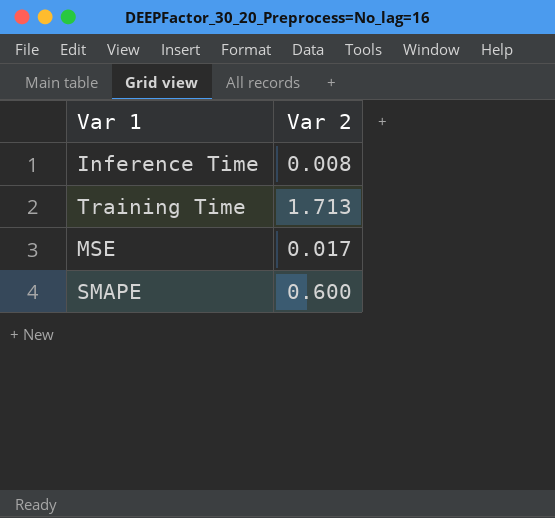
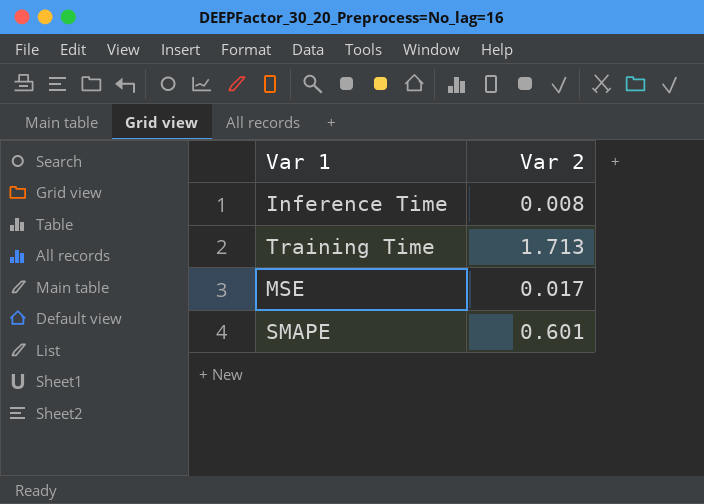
SMAPE | Var 2: 0.600 -> 0.601

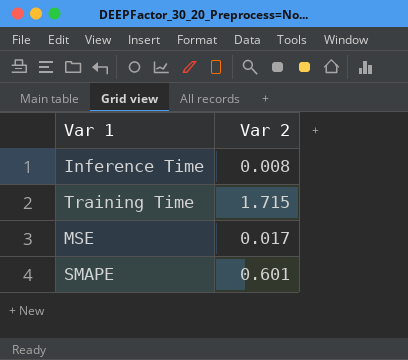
Training Time | Var 2: 1.713 -> 1.715

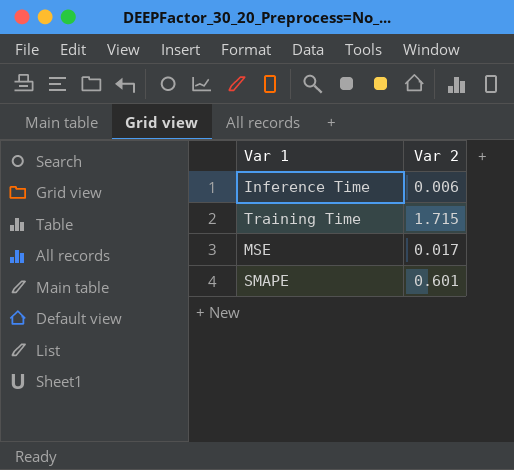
Inference Time | Var 2: 0.008 -> 0.006

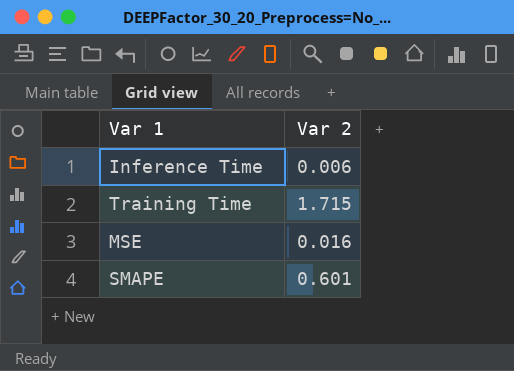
MSE | Var 2: 0.017 -> 0.016

